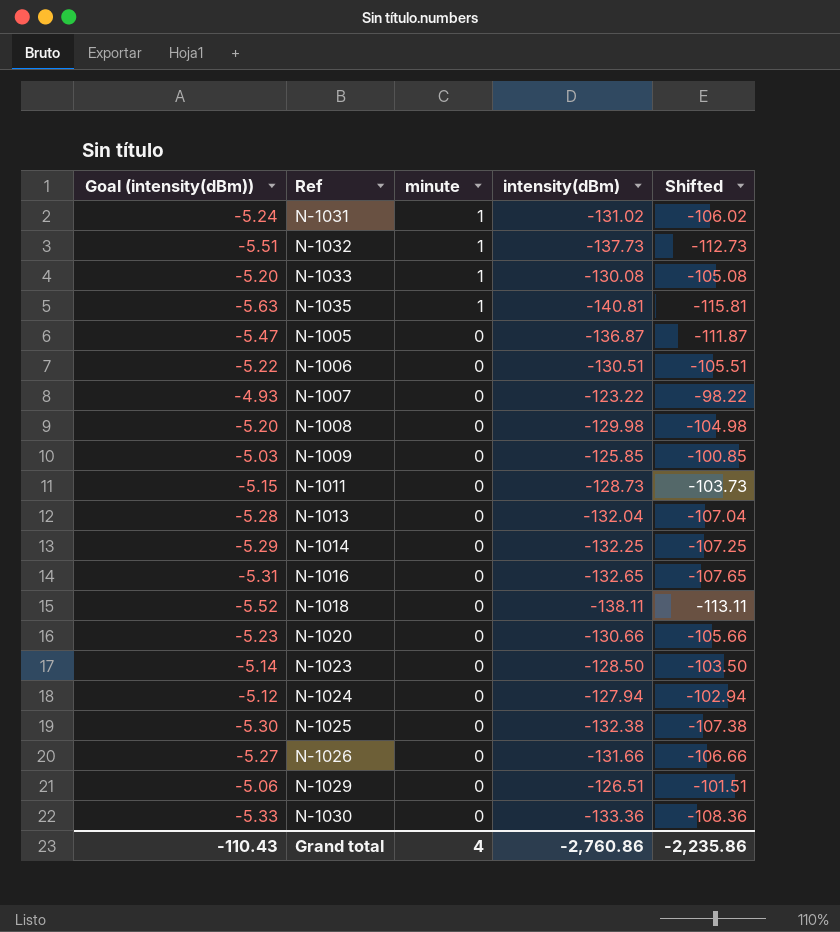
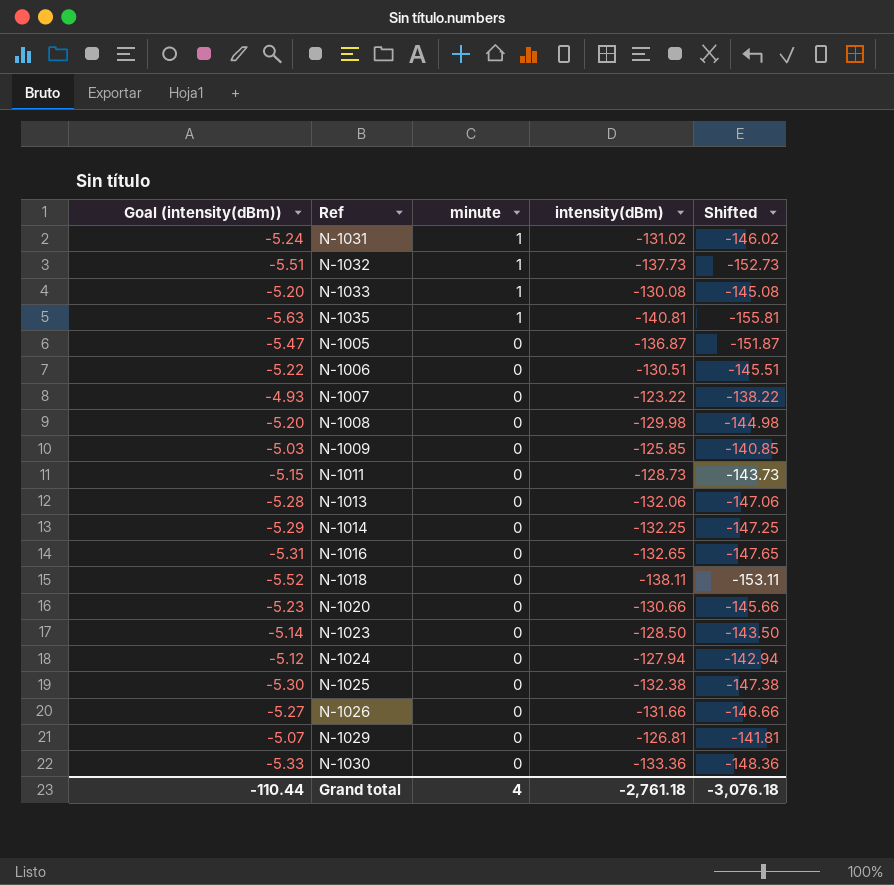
column Shifted | formula: [intensity(dBm)] + 25 -> [intensity(dBm)] - 15
N-1013 | intensity(dBm): -132.04 -> -132.06
N-1029 | Goal (intensity(dBm)): -5.06 -> -5.07
N-1029 | intensity(dBm): -126.51 -> -126.81
Grand total | Goal (intensity(dBm)): -110.43 -> -110.44
Grand total | intensity(dBm): -2,760.86 -> -2,761.18
Grand total | Shifted: -2,235.86 -> -3,076.18

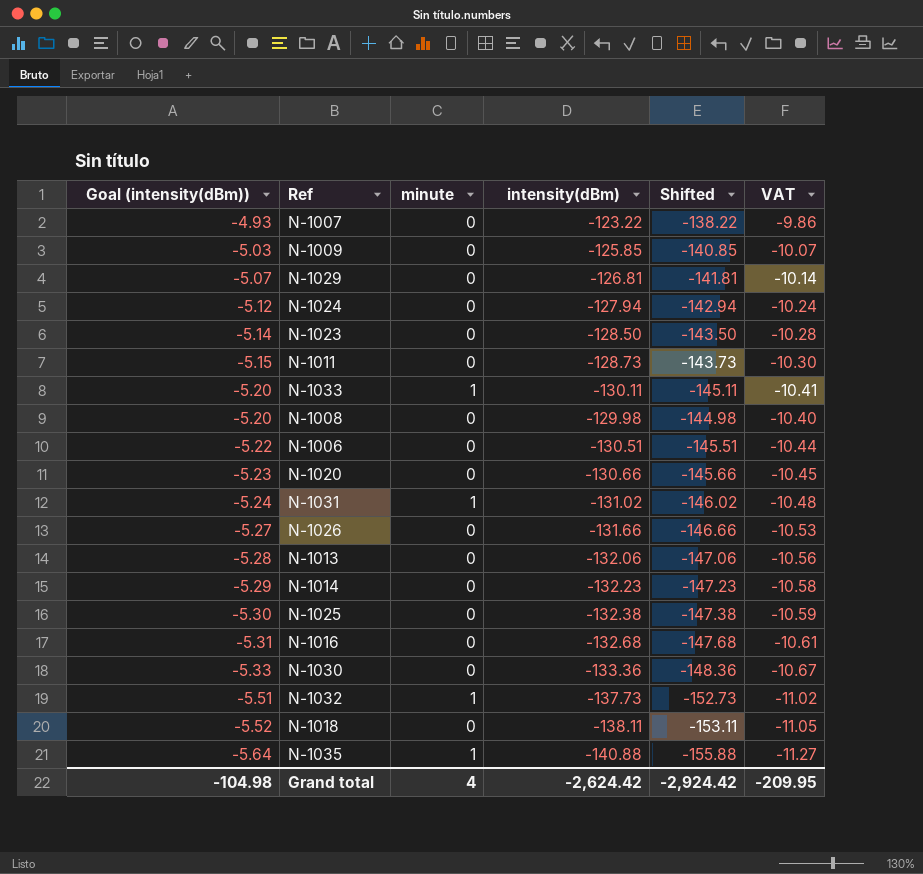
row order: minute descending -> Goal (intensity(dBm)) descending
column VAT | formula: none -> [intensity(dBm)] * 0.08
row N-1005: -5.47 | 0 | -136.87 | -151.87 -> none
N-1033 | intensity(dBm): -130.08 -> -130.11
N-1033 | Shifted: -145.08 -> -145.11
N-1014 | intensity(dBm): -132.25 -> -132.23
N-1014 | Shifted: -147.25 -> -147.23
N-1016 | intensity(dBm): -132.65 -> -132.68
N-1016 | Shifted: -147.65 -> -147.68
N-1035 | Goal (intensity(dBm)): -5.63 -> -5.64
N-1035 | intensity(dBm): -140.81 -> -140.88
N-1035 | Shifted: -155.81 -> -155.88
Grand total | Goal (intensity(dBm)): -110.44 -> -104.98
Grand total | intensity(dBm): -2,761.18 -> -2,624.42
Grand total | Shifted: -3,076.18 -> -2,924.42

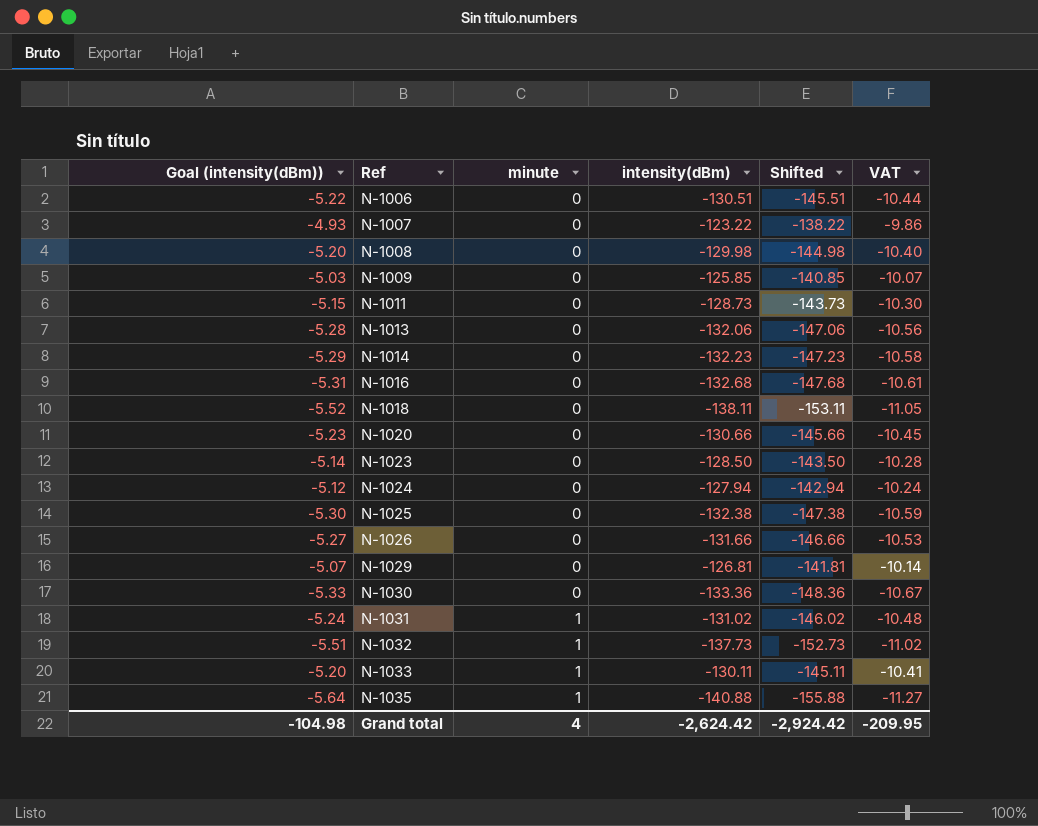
row order: Goal (intensity(dBm)) descending -> Ref ascending

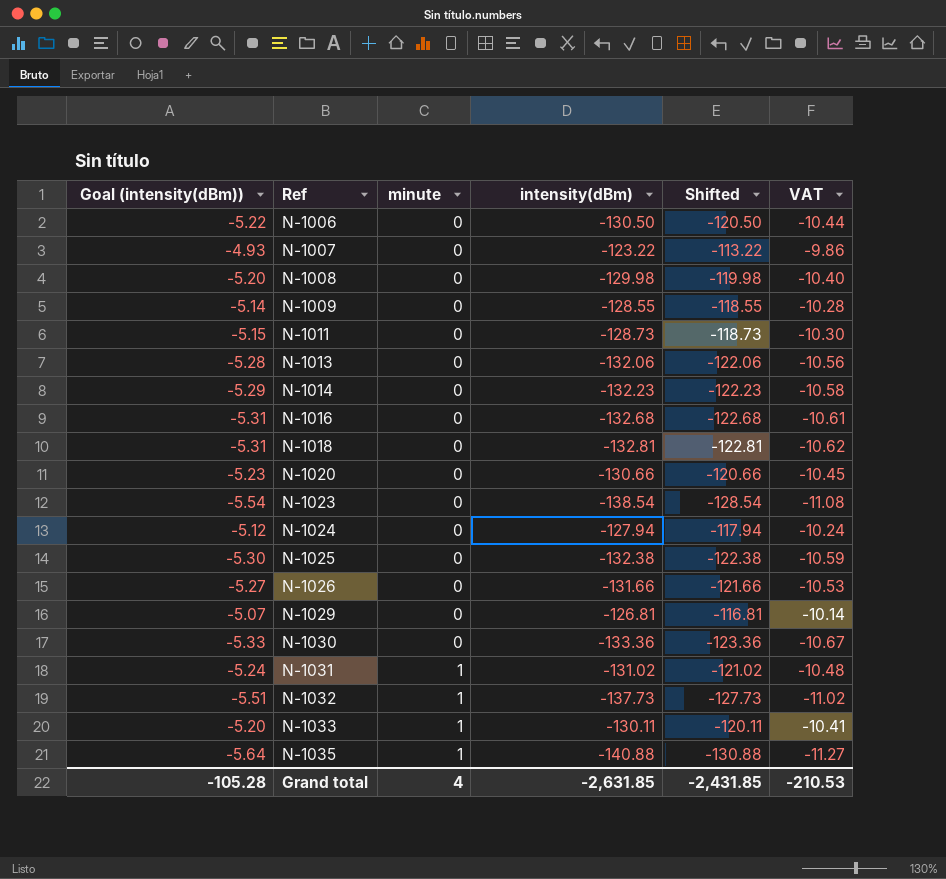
column Shifted | formula: [intensity(dBm)] - 15 -> [intensity(dBm)] + 10
N-1006 | intensity(dBm): -130.51 -> -130.50
N-1009 | Goal (intensity(dBm)): -5.03 -> -5.14
N-1009 | intensity(dBm): -125.85 -> -128.55
N-1009 | VAT: -10.07 -> -10.28
N-1018 | Goal (intensity(dBm)): -5.52 -> -5.31
N-1018 | intensity(dBm): -138.11 -> -132.81
N-1018 | VAT: -11.05 -> -10.62
N-1023 | Goal (intensity(dBm)): -5.14 -> -5.54
N-1023 | intensity(dBm): -128.50 -> -138.54
N-1023 | VAT: -10.28 -> -11.08
Grand total | Goal (intensity(dBm)): -104.98 -> -105.28
Grand total | intensity(dBm): -2,624.42 -> -2,631.85
Grand total | Shifted: -2,924.42 -> -2,431.85
Grand total | VAT: -209.95 -> -210.53

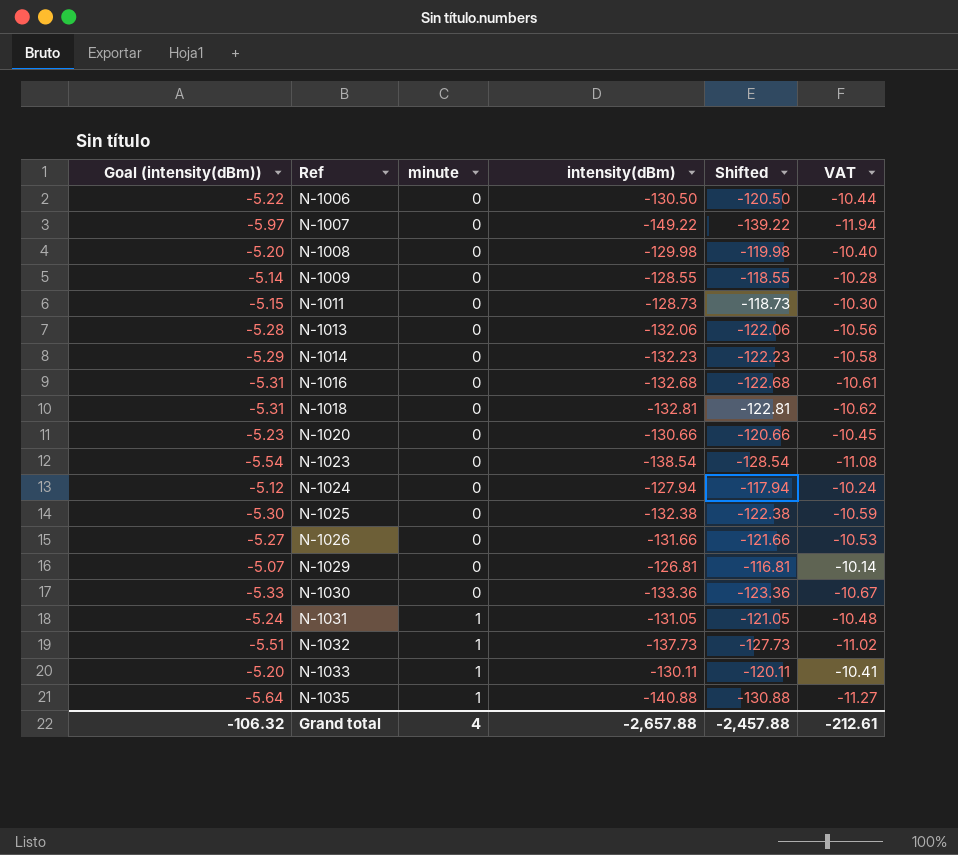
N-1007 | Goal (intensity(dBm)): -4.93 -> -5.97
N-1007 | intensity(dBm): -123.22 -> -149.22
N-1007 | Shifted: -113.22 -> -139.22
N-1007 | VAT: -9.86 -> -11.94
N-1031 | intensity(dBm): -131.02 -> -131.05
N-1031 | Shifted: -121.02 -> -121.05
Grand total | Goal (intensity(dBm)): -105.28 -> -106.32
Grand total | intensity(dBm): -2,631.85 -> -2,657.88
Grand total | Shifted: -2,431.85 -> -2,457.88
Grand total | VAT: -210.53 -> -212.61

